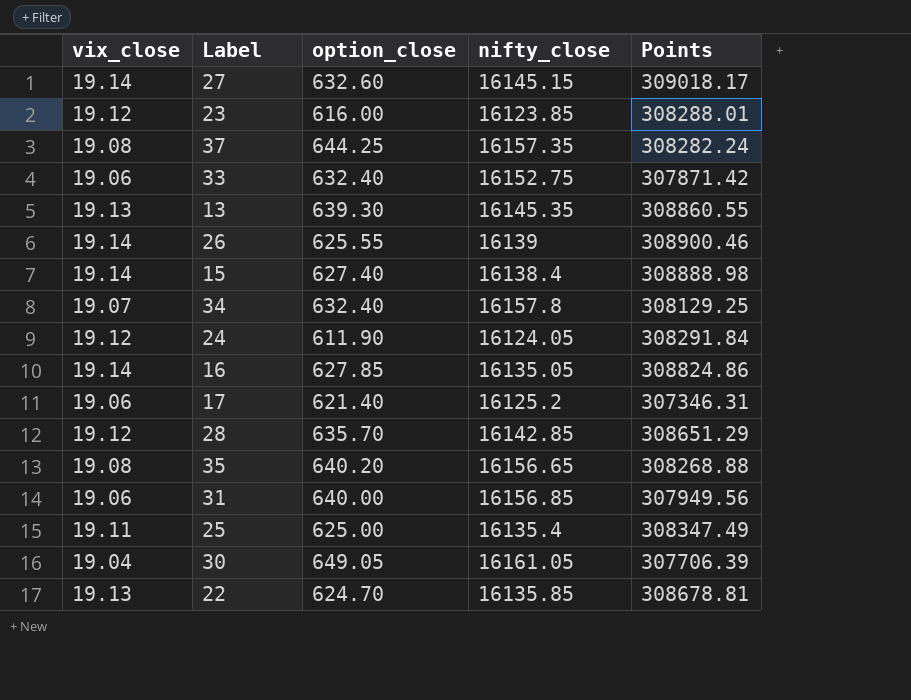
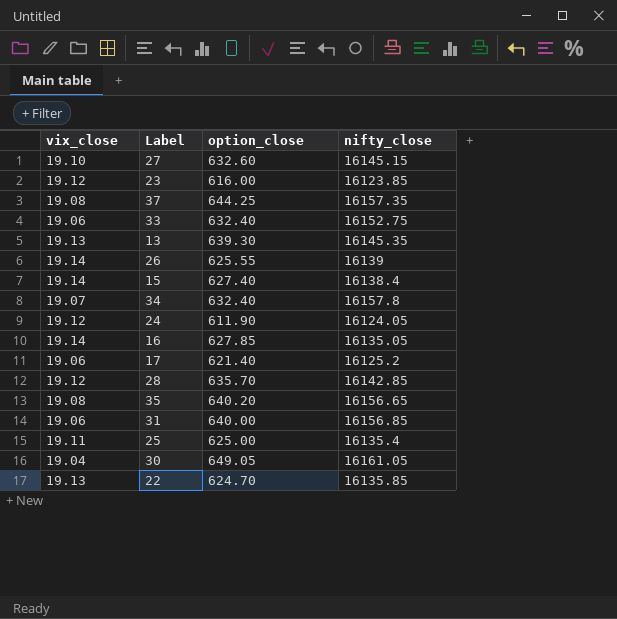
column Points | formula: [vix_close] * [nifty_close] -> none
27 | vix_close: 19.14 -> 19.10

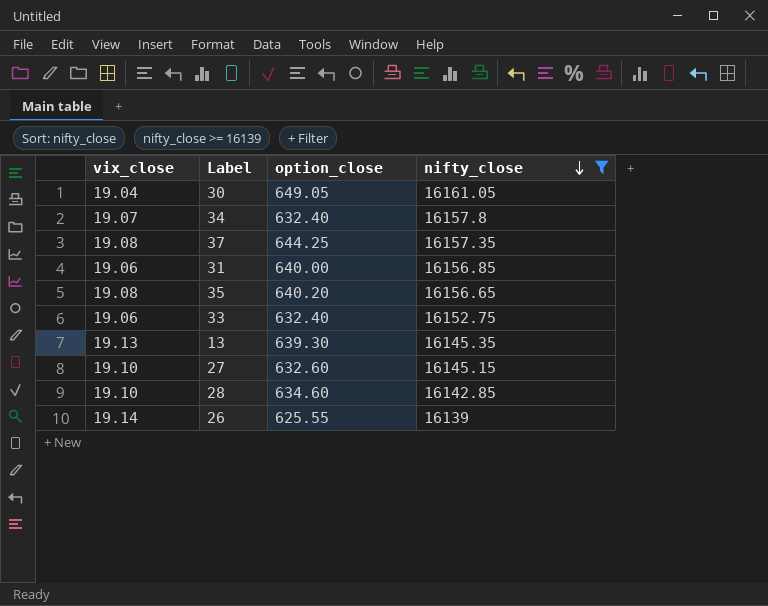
filter: none -> nifty_close >= 16139
row order: none -> nifty_close descending
28 | vix_close: 19.12 -> 19.10
28 | option_close: 635.70 -> 634.60

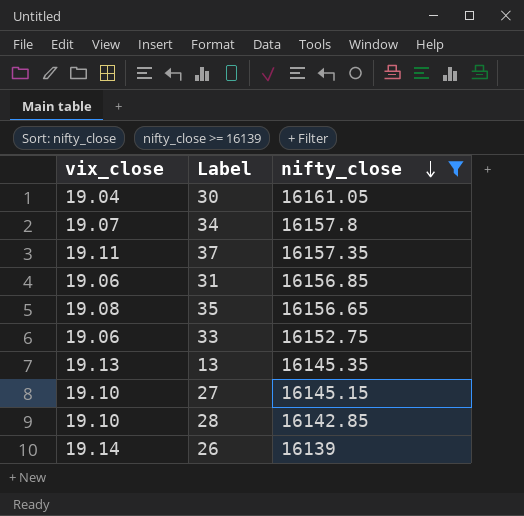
column option_close | position: 3 -> none
37 | vix_close: 19.08 -> 19.11

